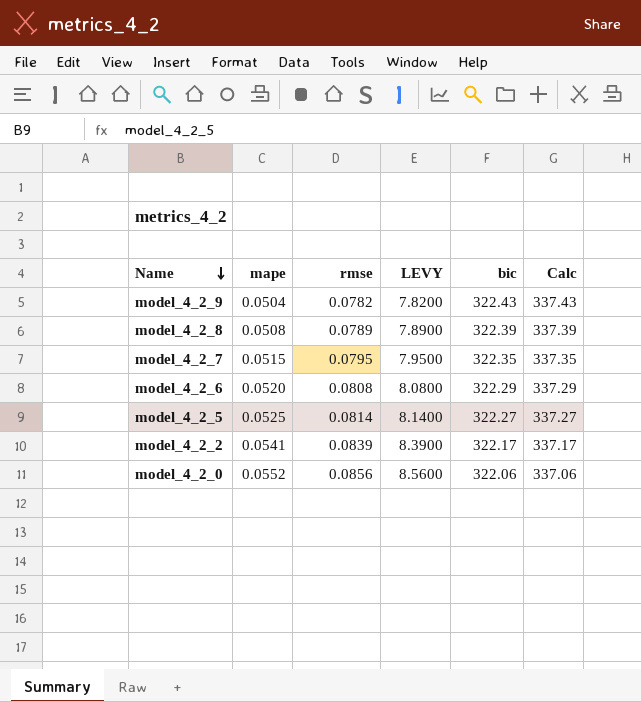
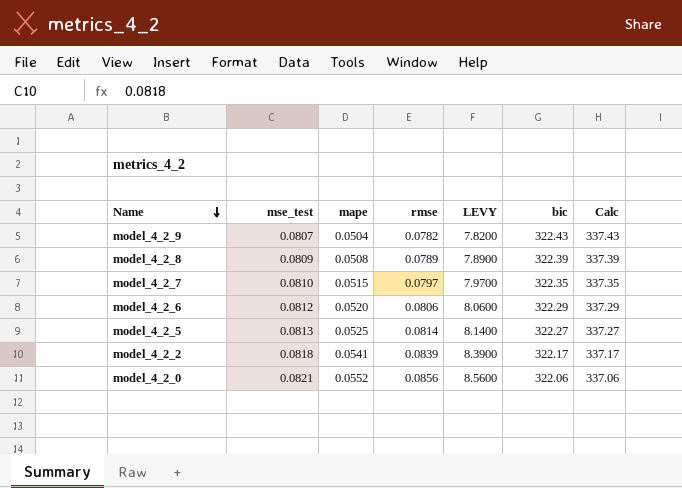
column mse_test | position: none -> 2
model_4_2_7 | rmse: 0.0795 -> 0.0797
model_4_2_7 | LEVY: 7.9500 -> 7.9700
model_4_2_6 | rmse: 0.0808 -> 0.0806
model_4_2_6 | LEVY: 8.0800 -> 8.0600

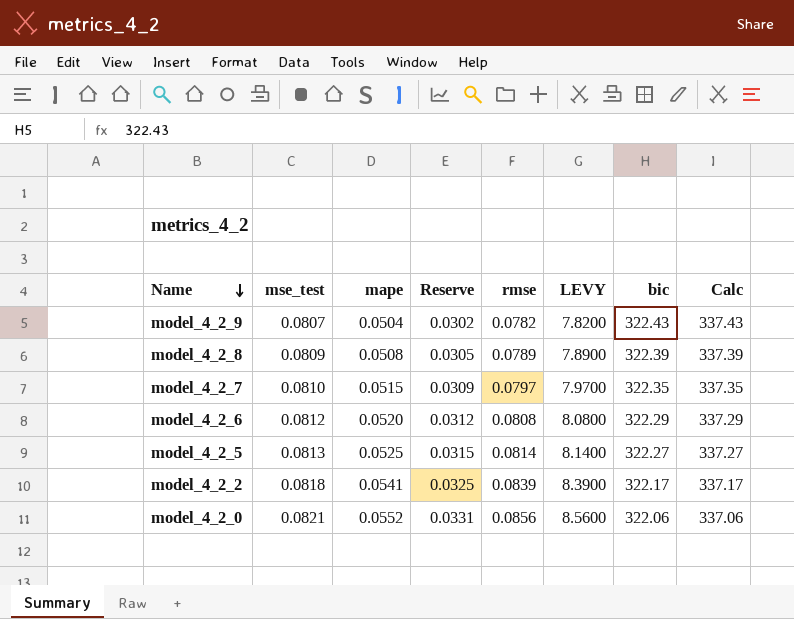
column Reserve | formula: none -> [mape] * 0.6
model_4_2_6 | rmse: 0.0806 -> 0.0808
model_4_2_6 | LEVY: 8.0600 -> 8.0800

